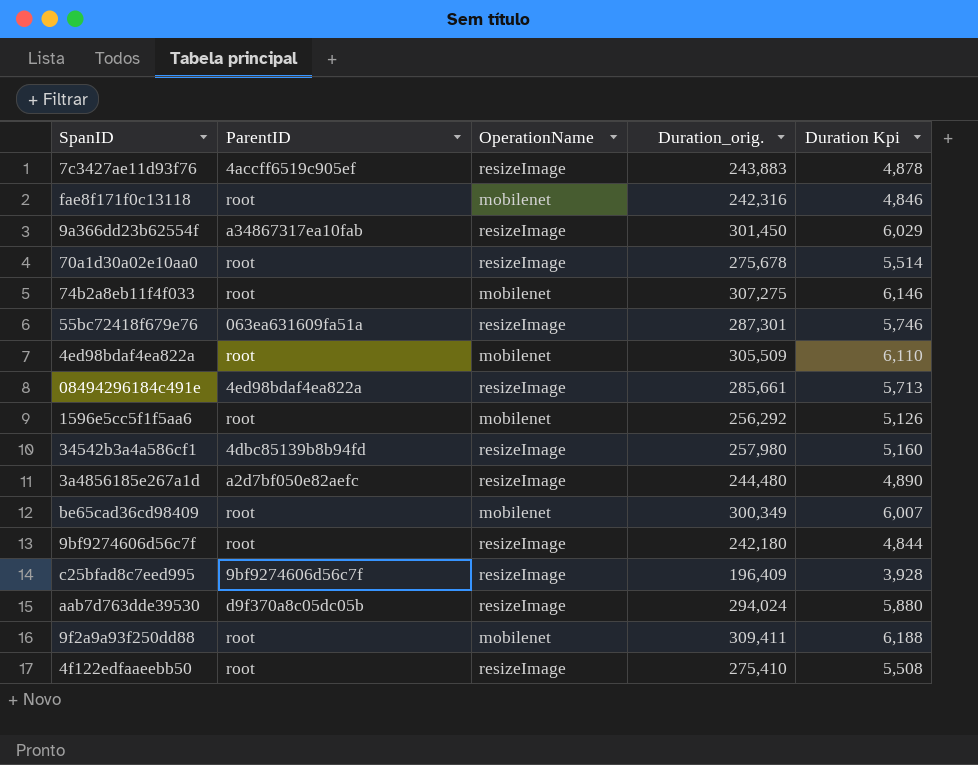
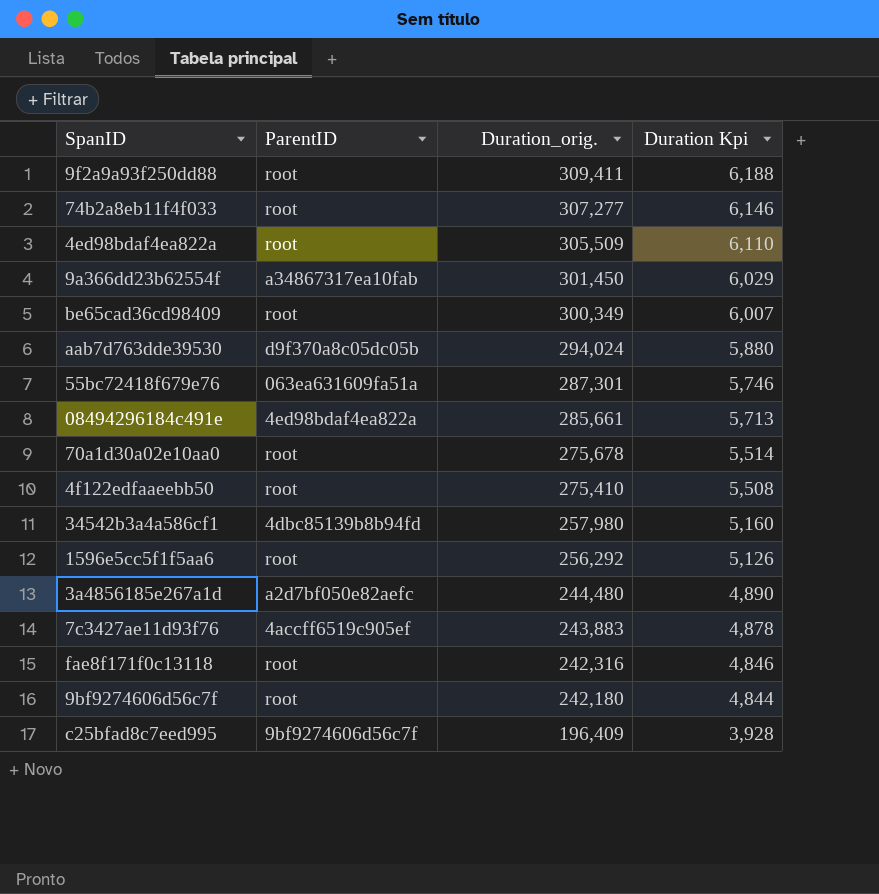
row order: none -> Duration_orig. descending
column OperationName | position: 3 -> none
74b2a8eb11f4f033 | Duration_orig.: 307,275 -> 307,277

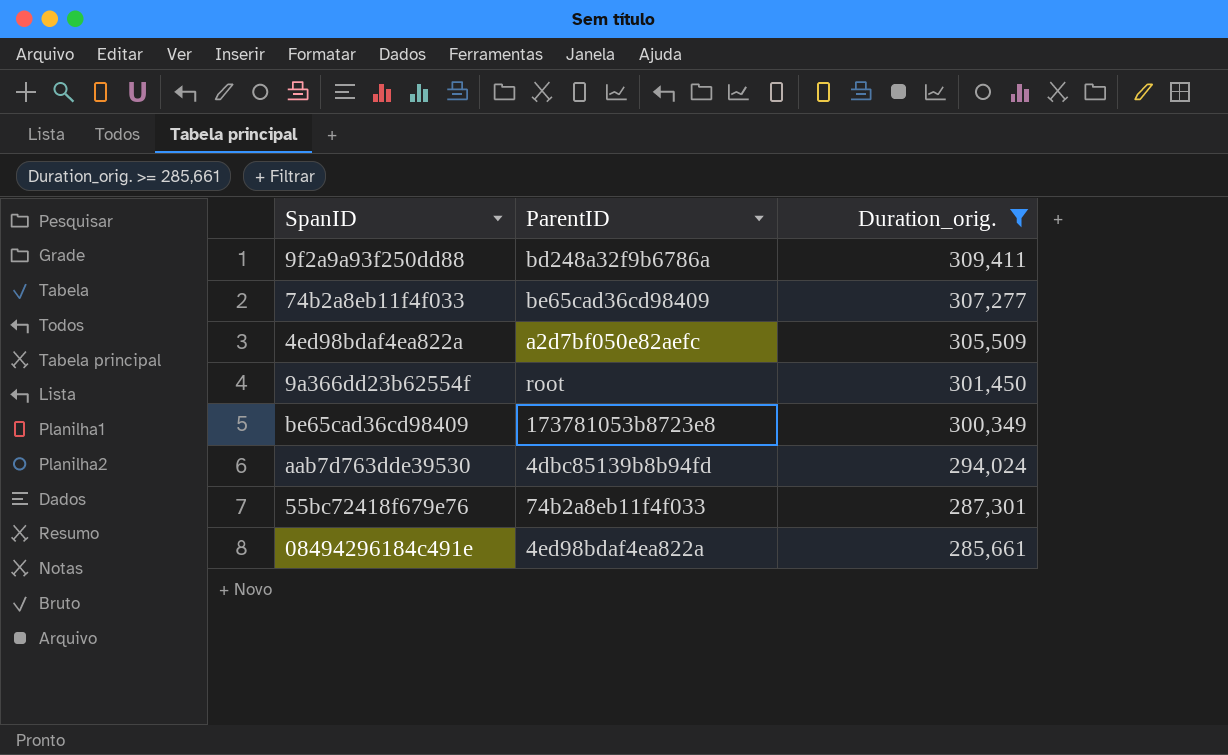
filter: none -> Duration_orig. >= 285,661
column Duration Kpi | formula: [Duration_orig.] * 0.02 -> none
9f2a9a93f250dd88 | ParentID: root -> bd248a32f9b6786a
74b2a8eb11f4f033 | ParentID: root -> be65cad36cd98409
4ed98bdaf4ea822a | ParentID: root -> a2d7bf050e82aefc
9a366dd23b62554f | ParentID: a34867317ea10fab -> root
be65cad36cd98409 | ParentID: root -> 173781053b8723e8
aab7d763dde39530 | ParentID: d9f370a8c05dc05b -> 4dbc85139b8b94fd
55bc72418f679e76 | ParentID: 063ea631609fa51a -> 74b2a8eb11f4f033

